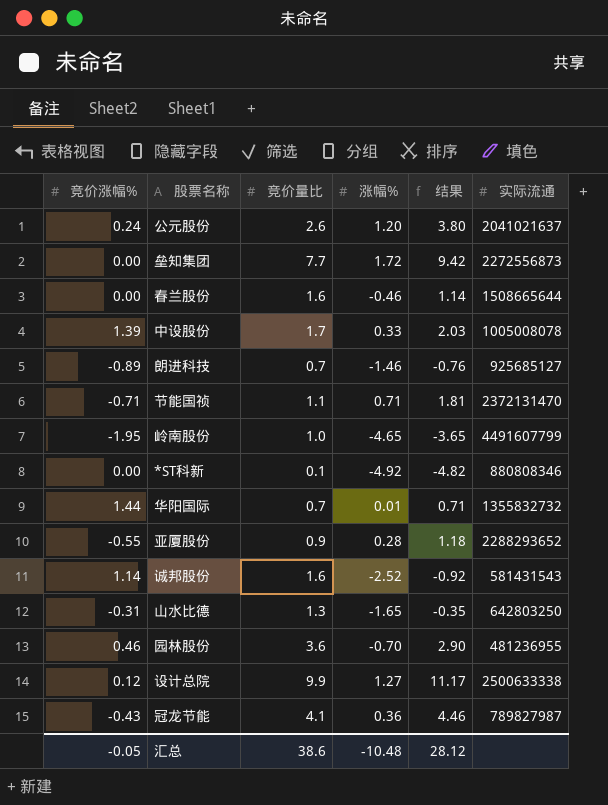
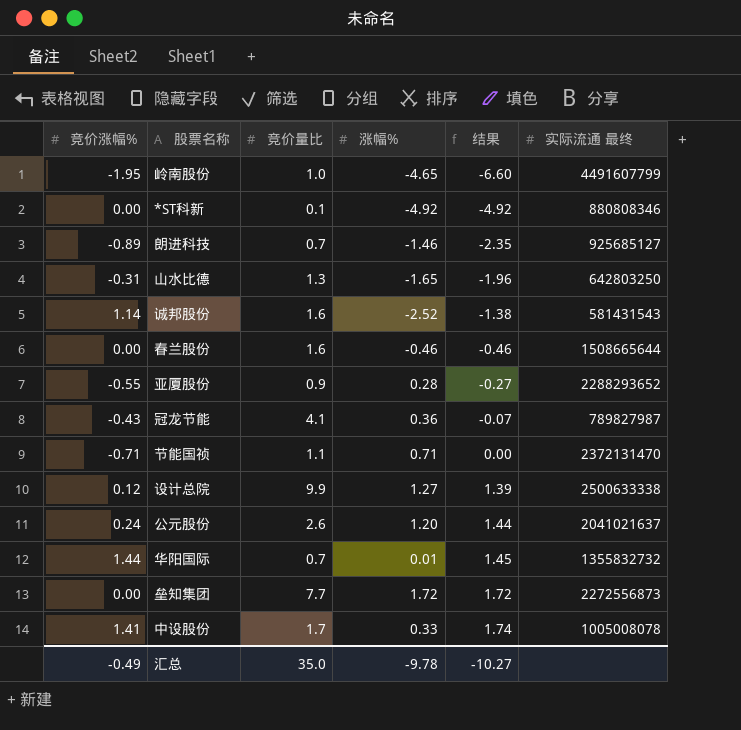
row order: none -> 结果 ascending
column 结果 | formula: [竞价量比] + [涨幅%] -> [竞价涨幅%] + [涨幅%]
column name: 实际流通 -> 实际流通 最终
row 园林股份: 0.46 | 3.6 | -0.70 | 2.90 | 481236955 -> none
中设股份 | 竞价涨幅%: 1.39 -> 1.41
汇总 | 竞价涨幅%: -0.05 -> -0.49
汇总 | 竞价量比: 38.6 -> 35.0
汇总 | 涨幅%: -10.48 -> -9.78
汇总 | 结果: 28.12 -> -10.27

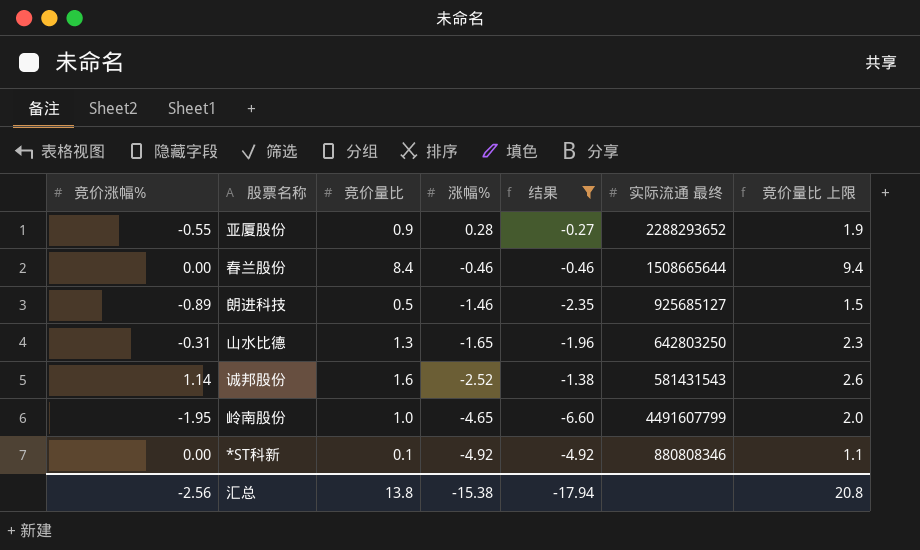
filter: none -> 结果 <= -0.27
row order: 结果 ascending -> 涨幅% descending
column 竞价量比 上限 | formula: none -> [竞价量比] + 1
春兰股份 | 竞价量比: 1.6 -> 8.4
朗进科技 | 竞价量比: 0.7 -> 0.5
汇总 | 竞价涨幅%: -0.49 -> -2.56
汇总 | 竞价量比: 35.0 -> 13.8
汇总 | 涨幅%: -9.78 -> -15.38
汇总 | 结果: -10.27 -> -17.94

